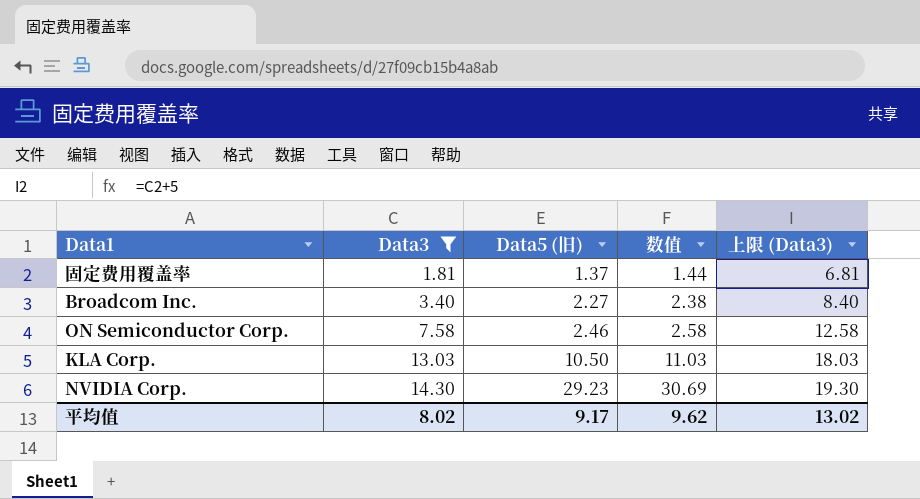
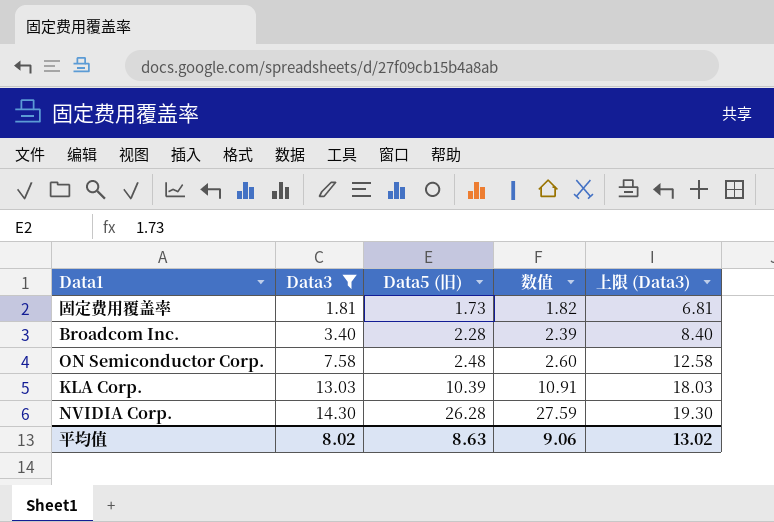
固定费用覆盖率 | Data5 (旧): 1.37 -> 1.73
固定费用覆盖率 | 数值: 1.44 -> 1.82
Broadcom Inc. | Data5 (旧): 2.27 -> 2.28
Broadcom Inc. | 数值: 2.38 -> 2.39
ON Semiconductor Corp. | Data5 (旧): 2.46 -> 2.48
ON Semiconductor Corp. | 数值: 2.58 -> 2.60
KLA Corp. | Data5 (旧): 10.50 -> 10.39
KLA Corp. | 数值: 11.03 -> 10.91
NVIDIA Corp. | Data5 (旧): 29.23 -> 26.28
NVIDIA Corp. | 数值: 30.69 -> 27.59
平均值 | Data5 (旧): 9.17 -> 8.63
平均值 | 数值: 9.62 -> 9.06

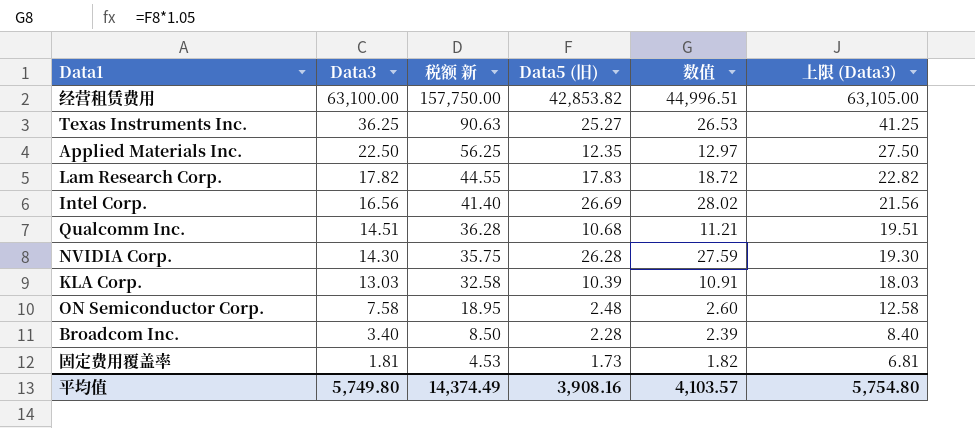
filter: Data3 <= 14.30 -> none
row order: Data3 ascending -> Data3 descending
column 税额 新 | formula: none -> [Data3] * 2.5
平均值 | Data3: 8.02 -> 5,749.80
平均值 | Data5 (旧): 8.63 -> 3,908.16
平均值 | 数值: 9.06 -> 4,103.57
平均值 | 上限 (Data3): 13.02 -> 5,754.80

